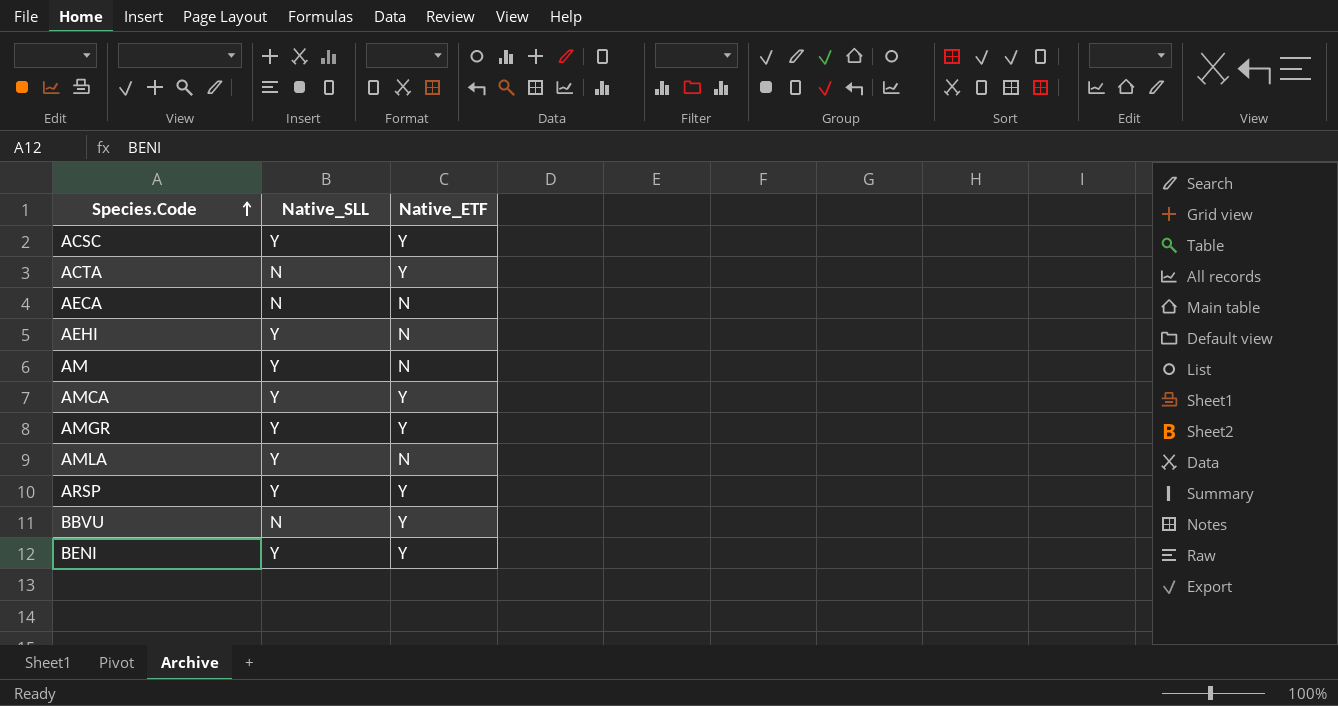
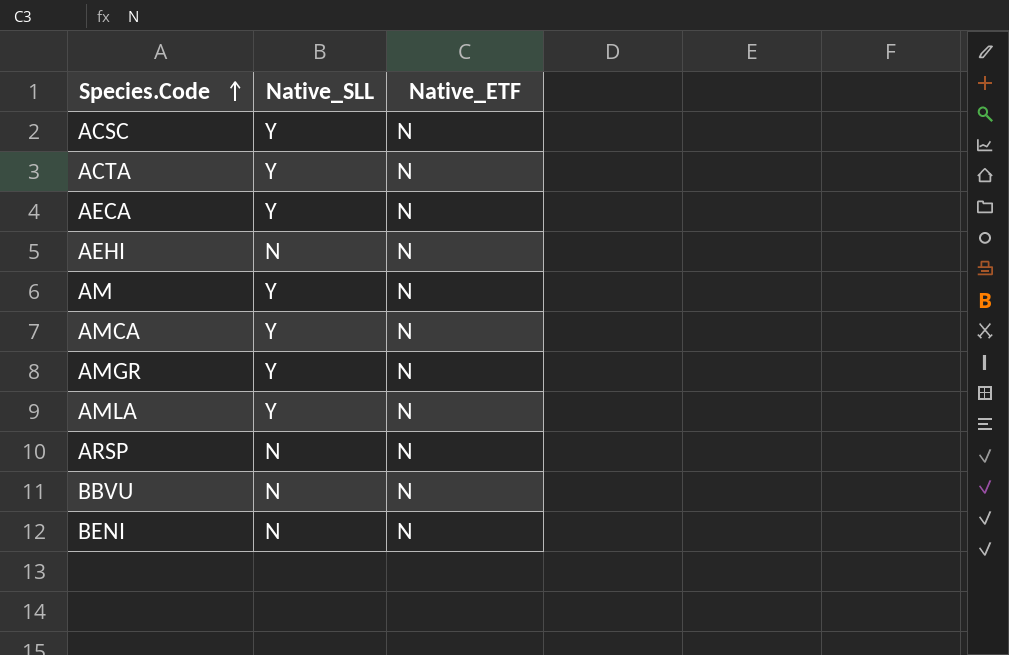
ACSC | Native_ETF: Y -> N
ACTA | Native_SLL: N -> Y
ACTA | Native_ETF: Y -> N
AECA | Native_SLL: N -> Y
AEHI | Native_SLL: Y -> N
AMCA | Native_ETF: Y -> N
AMGR | Native_ETF: Y -> N
ARSP | Native_SLL: Y -> N
ARSP | Native_ETF: Y -> N
BBVU | Native_ETF: Y -> N
BENI | Native_SLL: Y -> N
BENI | Native_ETF: Y -> N

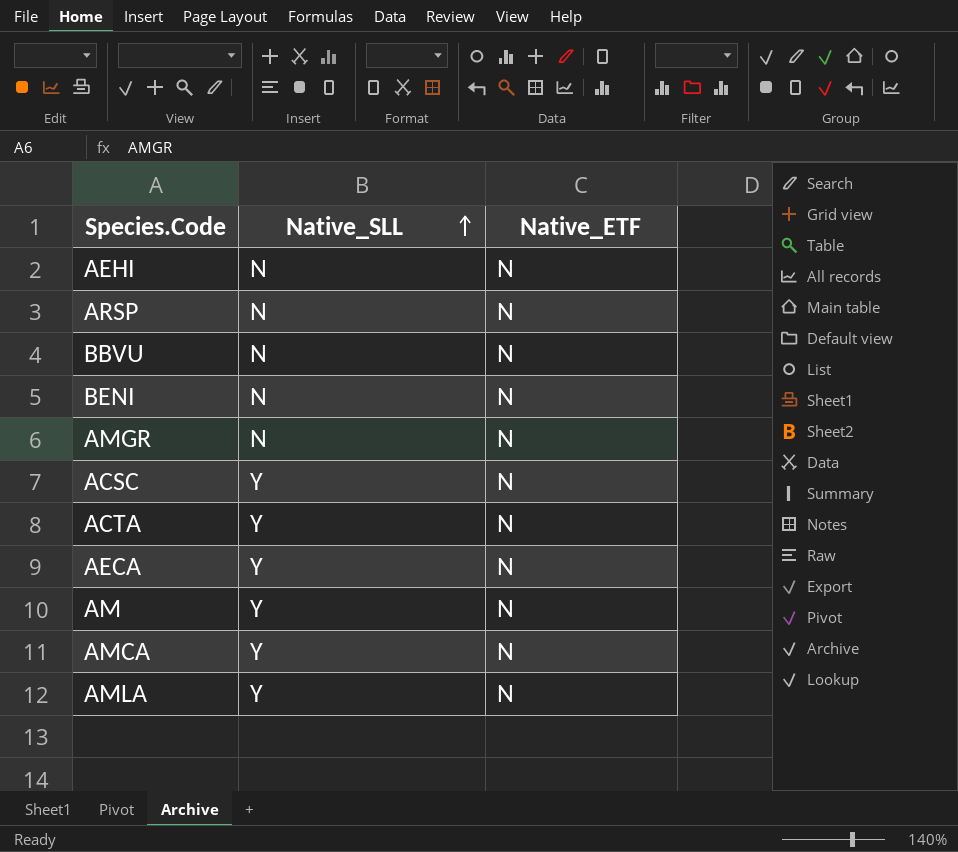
row order: Species.Code ascending -> Native_SLL ascending
AMGR | Native_SLL: Y -> N

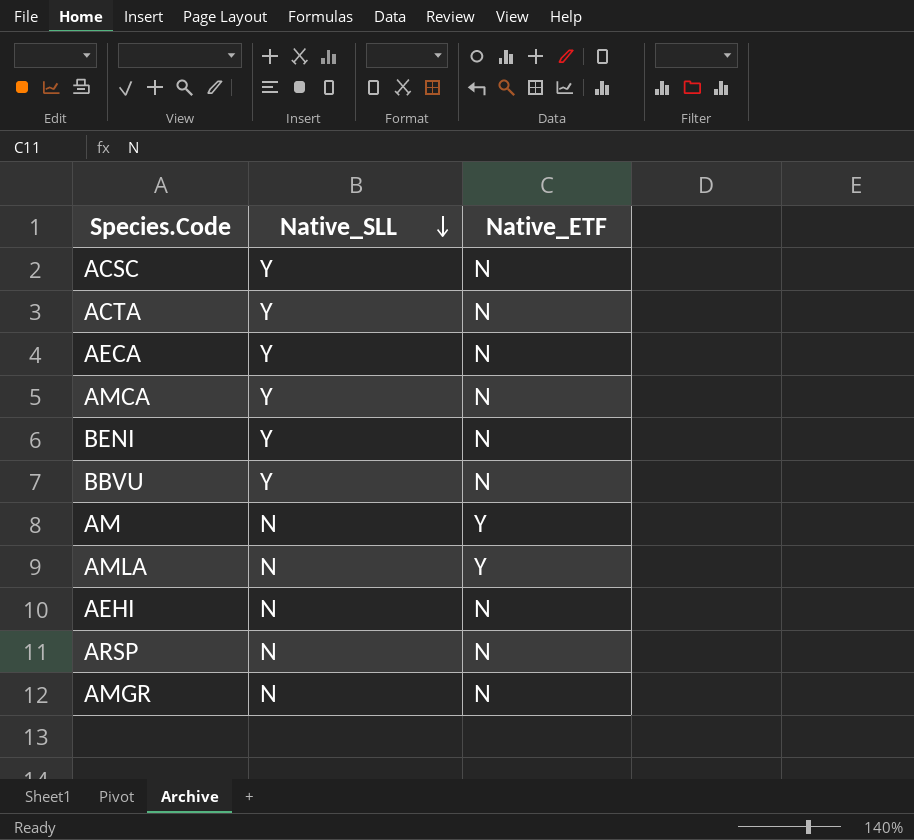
row order: Native_SLL ascending -> Native_SLL descending
BENI | Native_SLL: N -> Y
BBVU | Native_SLL: N -> Y
AM | Native_SLL: Y -> N
AM | Native_ETF: N -> Y
AMLA | Native_SLL: Y -> N
AMLA | Native_ETF: N -> Y

